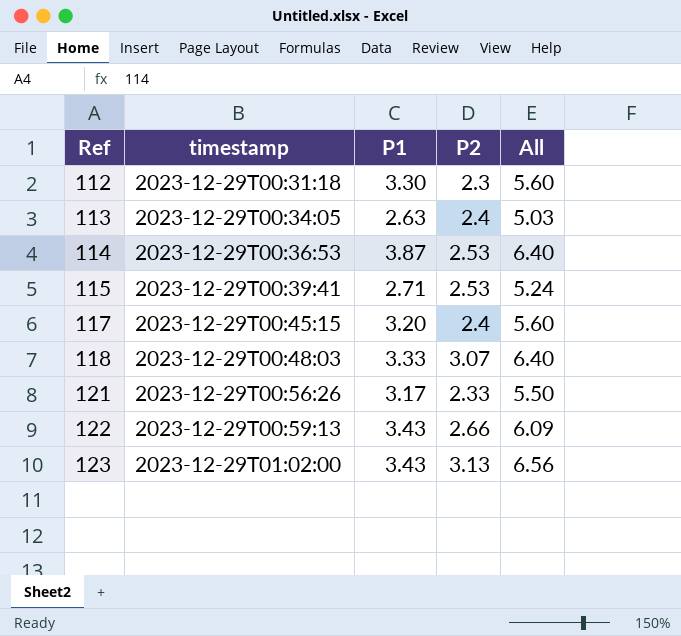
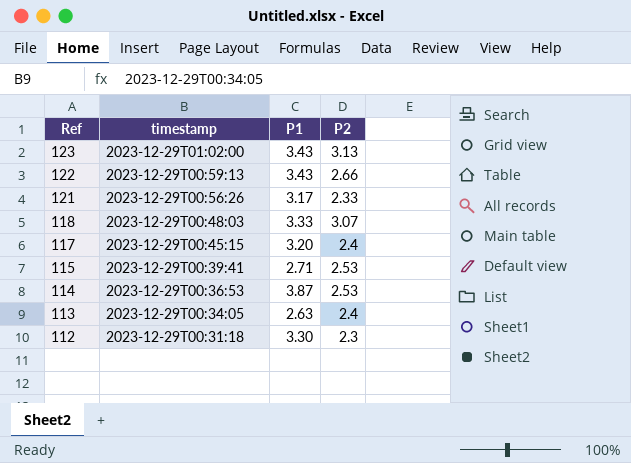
row order: Ref ascending -> Ref descending
column All | formula: [P1] + [P2] -> none

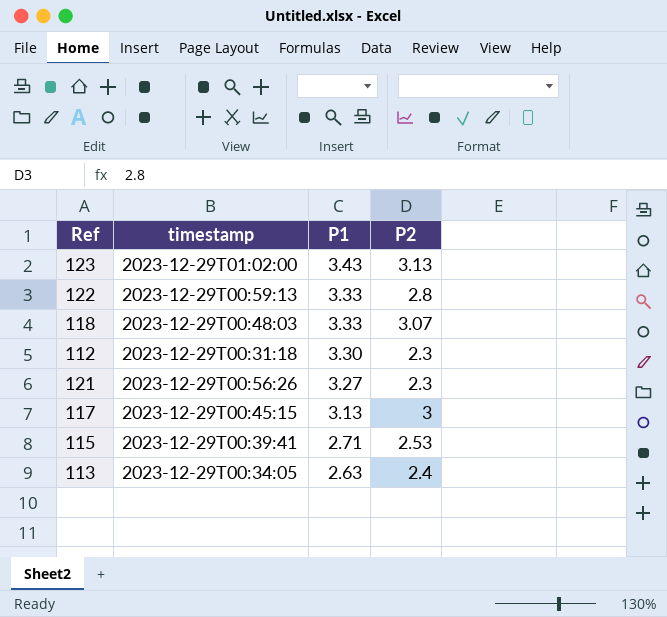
row order: Ref descending -> P1 descending
row 114: 2023-12-29T00:36:53 | 3.87 | 2.53 -> none
122 | P1: 3.43 -> 3.33
122 | P2: 2.66 -> 2.8
121 | P1: 3.17 -> 3.27
121 | P2: 2.33 -> 2.3
117 | P1: 3.20 -> 3.13
117 | P2: 2.4 -> 3

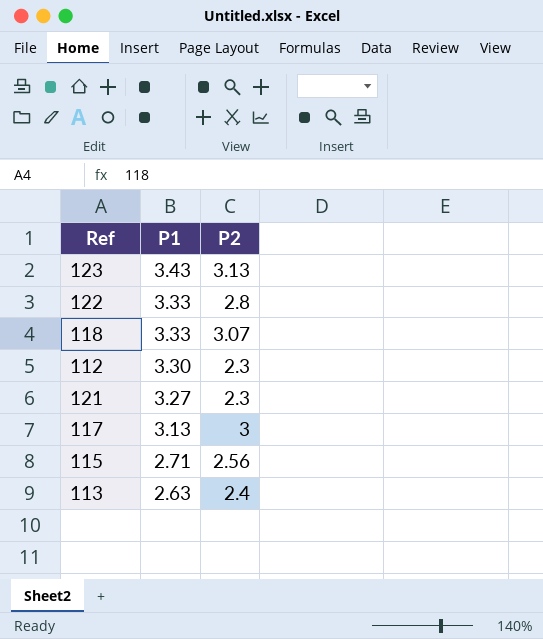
column timestamp | position: 2 -> none
115 | P2: 2.53 -> 2.56

